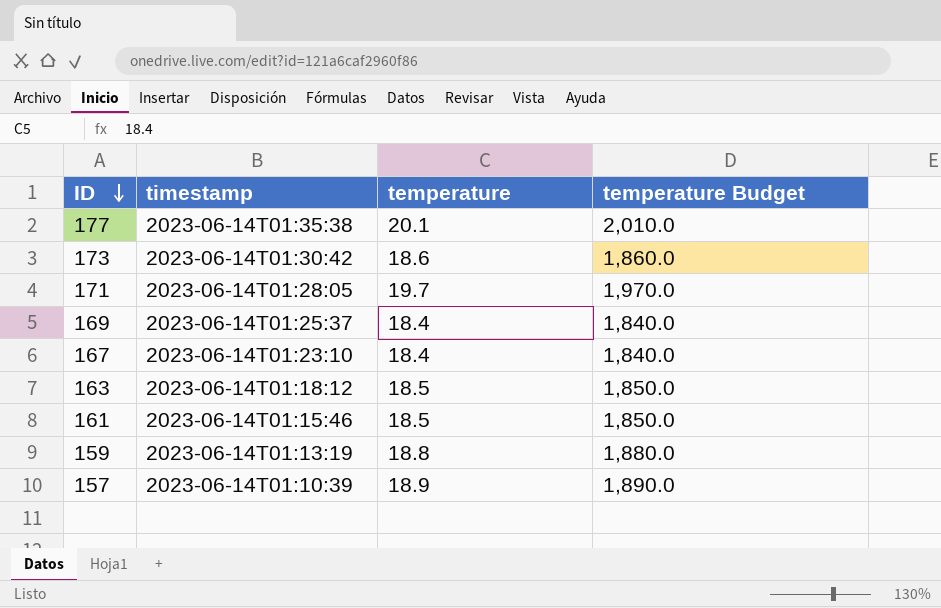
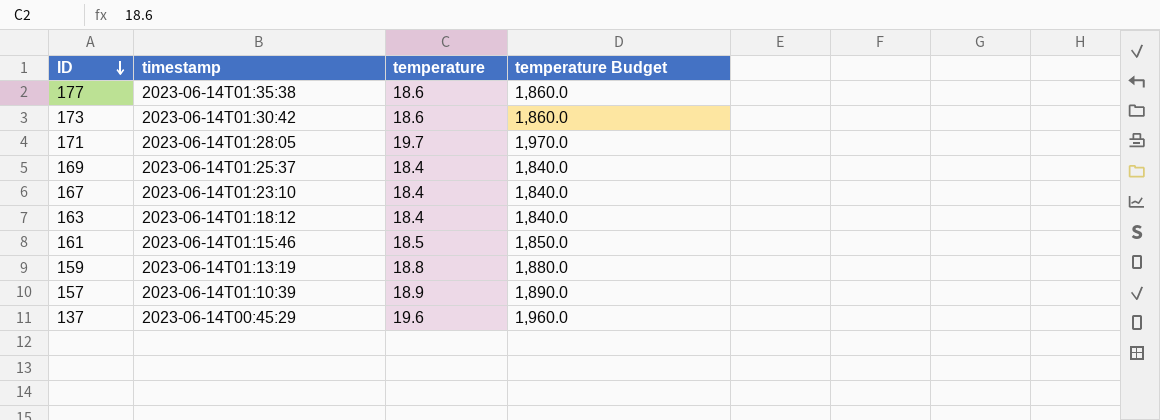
177 | temperature: 20.1 -> 18.6
177 | temperature Budget: 2,010.0 -> 1,860.0
163 | temperature: 18.5 -> 18.4
163 | temperature Budget: 1,850.0 -> 1,840.0
row 137: none -> 2023-06-14T00:45:29 | 19.6 | 1,960.0

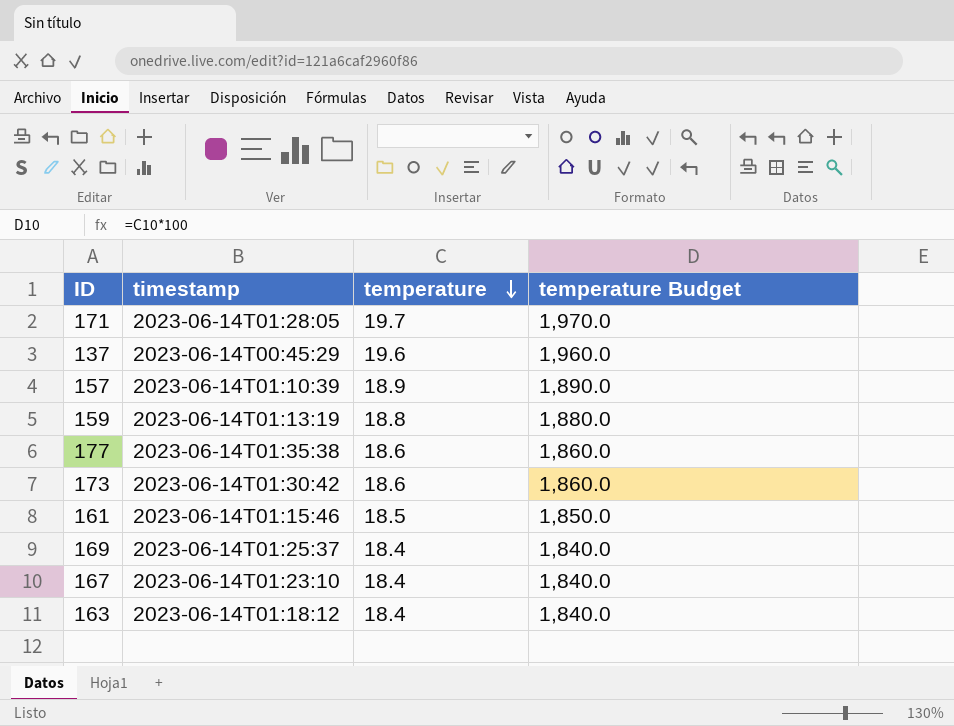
row order: ID descending -> temperature descending

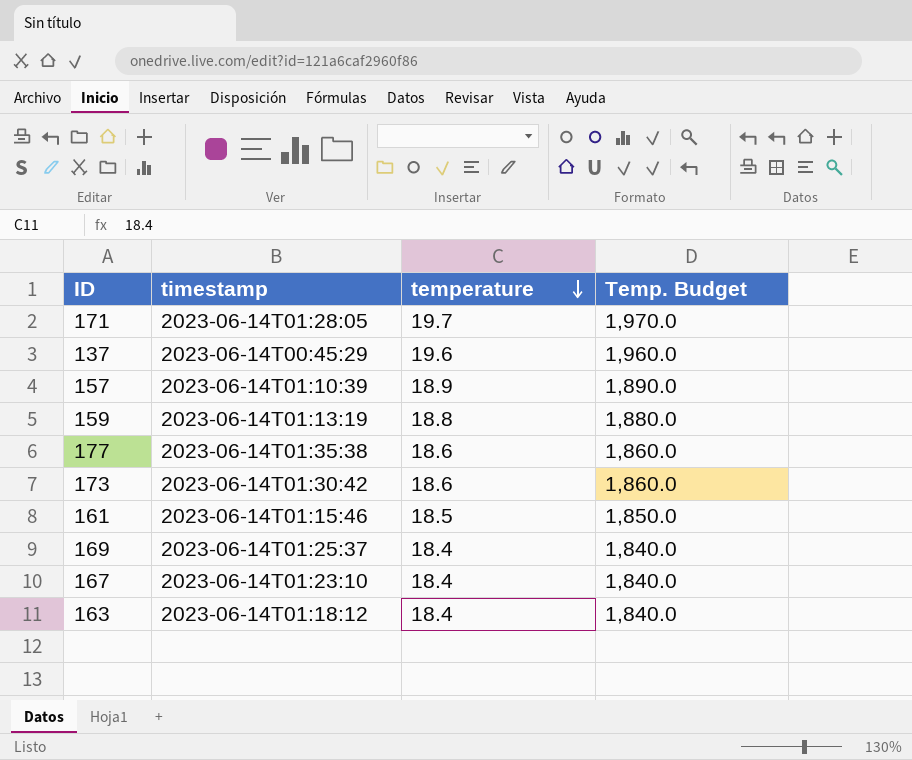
column name: temperature Budget -> Temp. Budget

